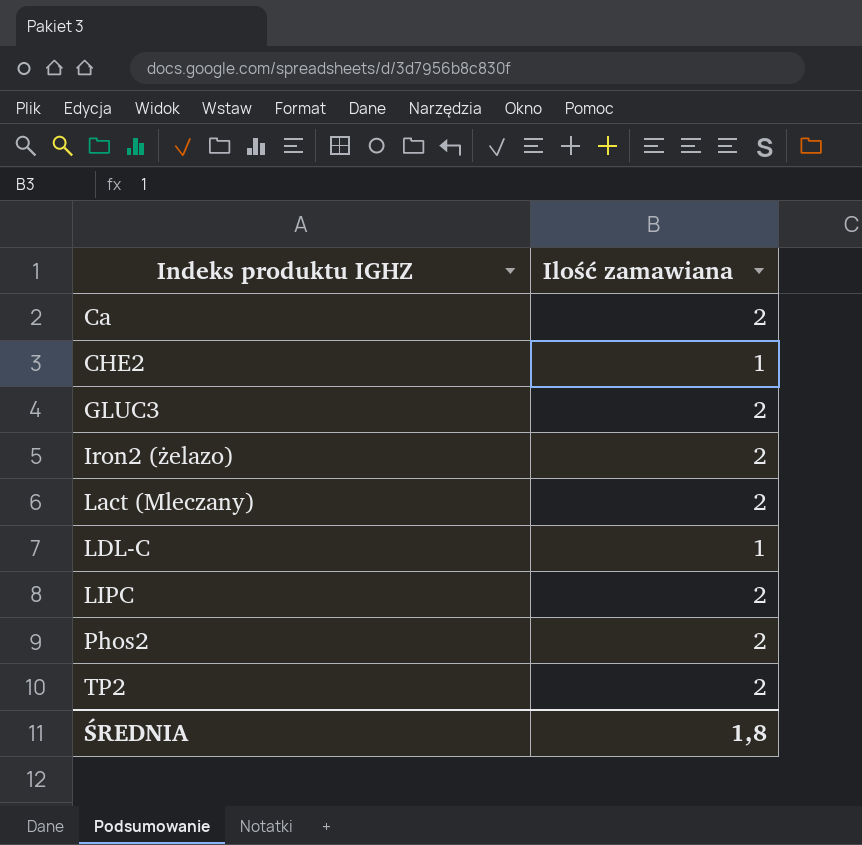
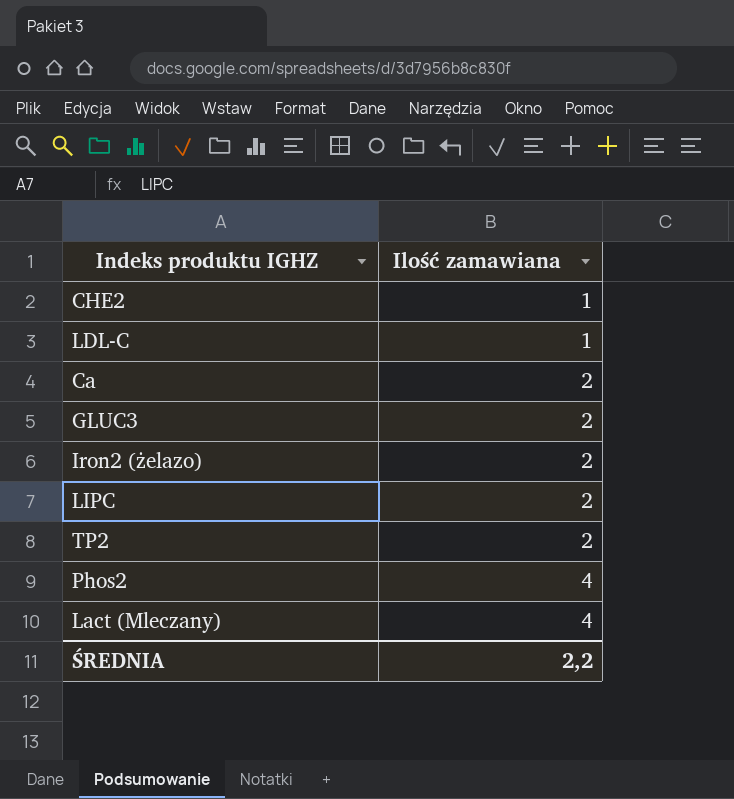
row order: Indeks produktu IGHZ ascending -> Ilość zamawiana ascending
Phos2 | Ilość zamawiana: 2 -> 4
Lact (Mleczany) | Ilość zamawiana: 2 -> 4
ŚREDNIA | Ilość zamawiana: 1,8 -> 2,2

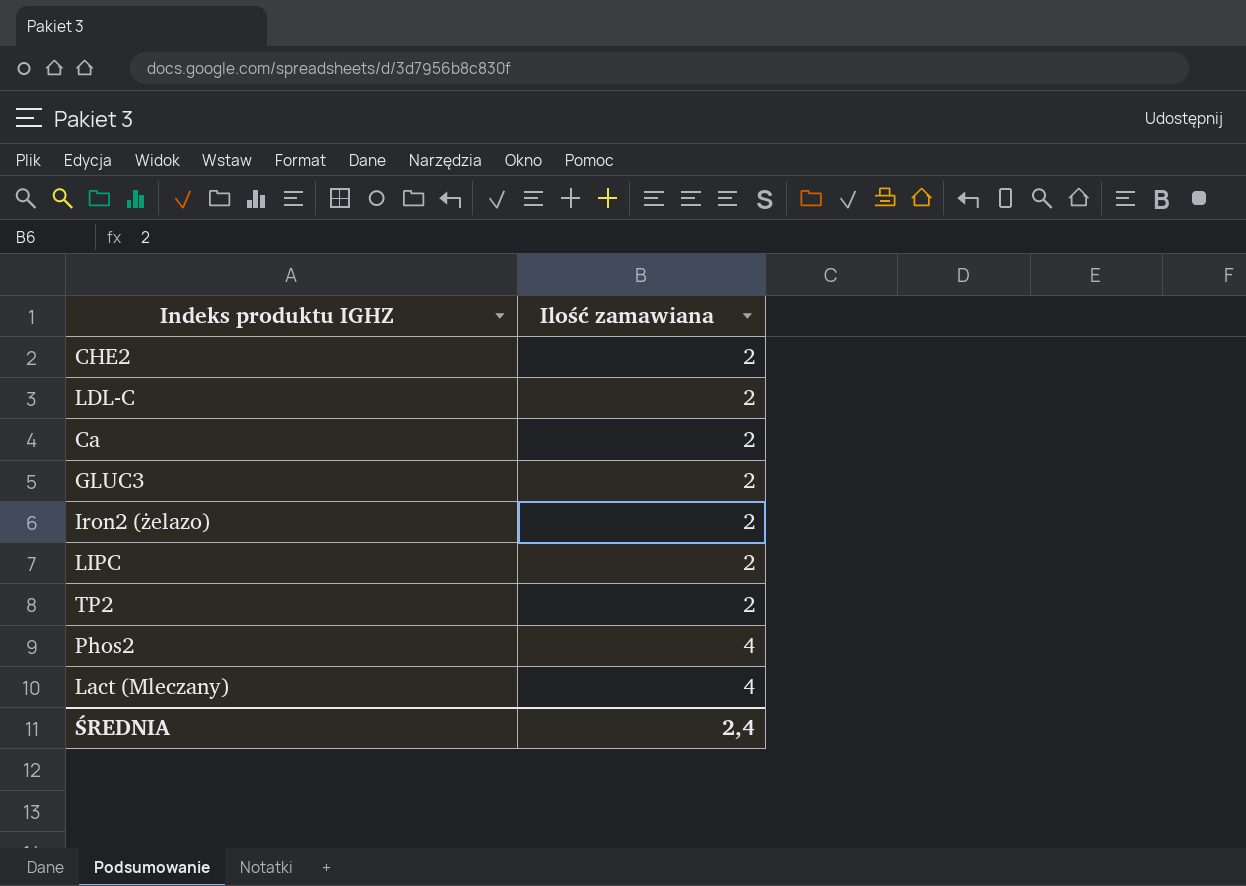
CHE2 | Ilość zamawiana: 1 -> 2
LDL-C | Ilość zamawiana: 1 -> 2
ŚREDNIA | Ilość zamawiana: 2,2 -> 2,4

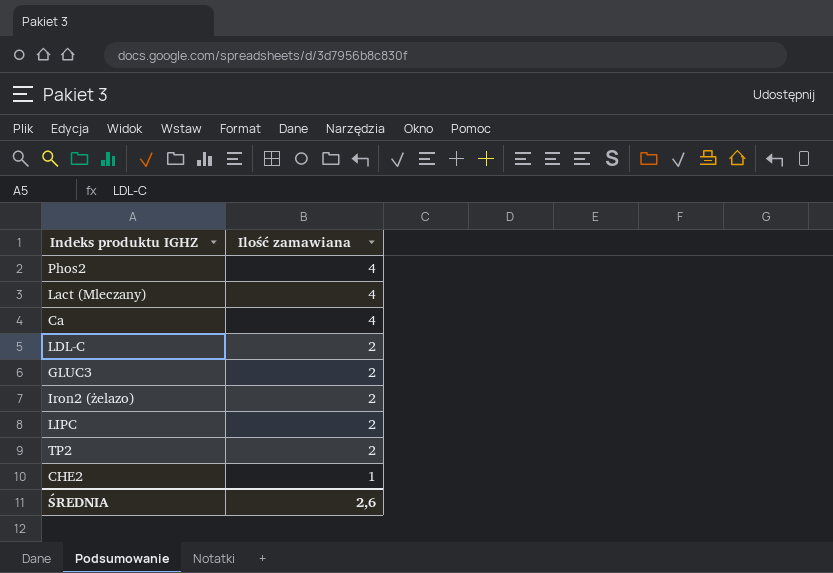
row order: Ilość zamawiana ascending -> Ilość zamawiana descending
Ca | Ilość zamawiana: 2 -> 4
CHE2 | Ilość zamawiana: 2 -> 1
ŚREDNIA | Ilość zamawiana: 2,4 -> 2,6

